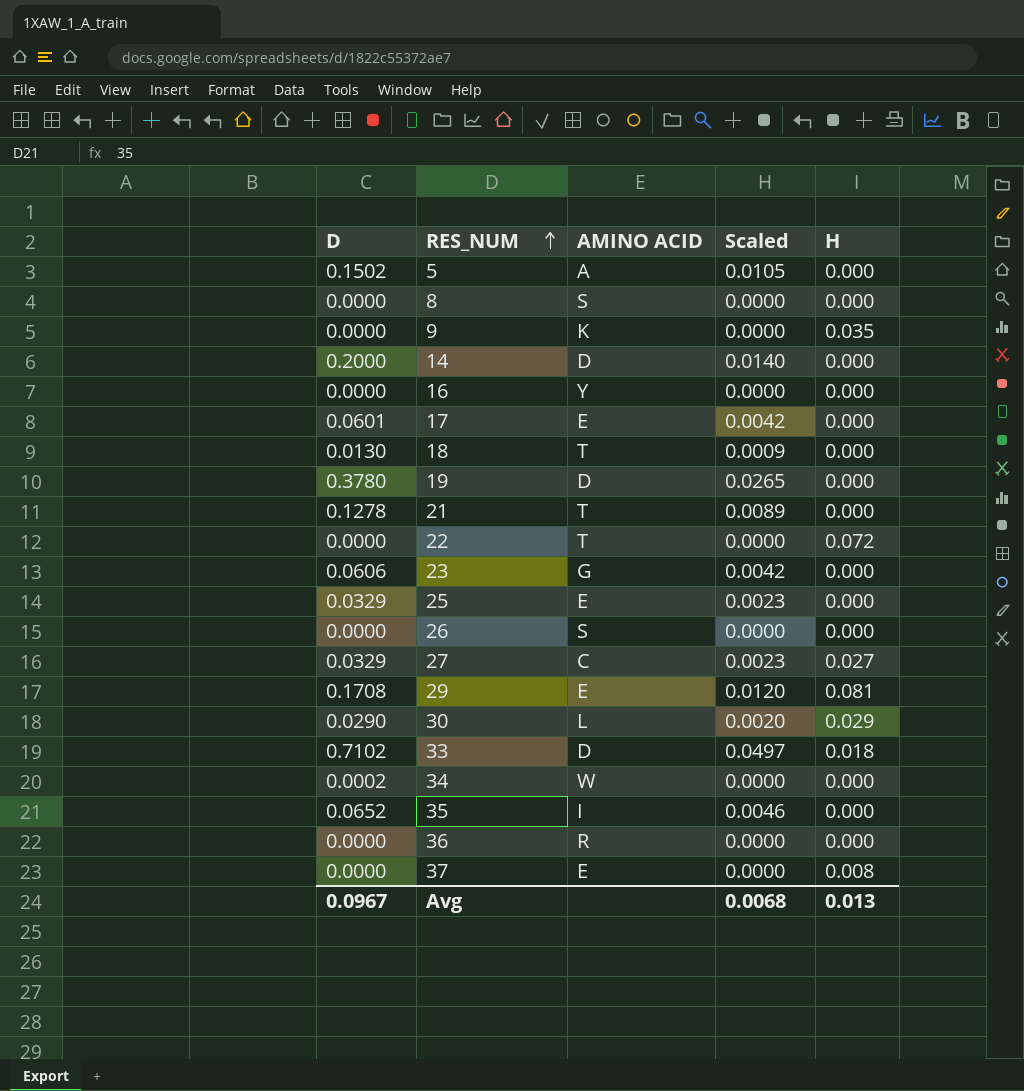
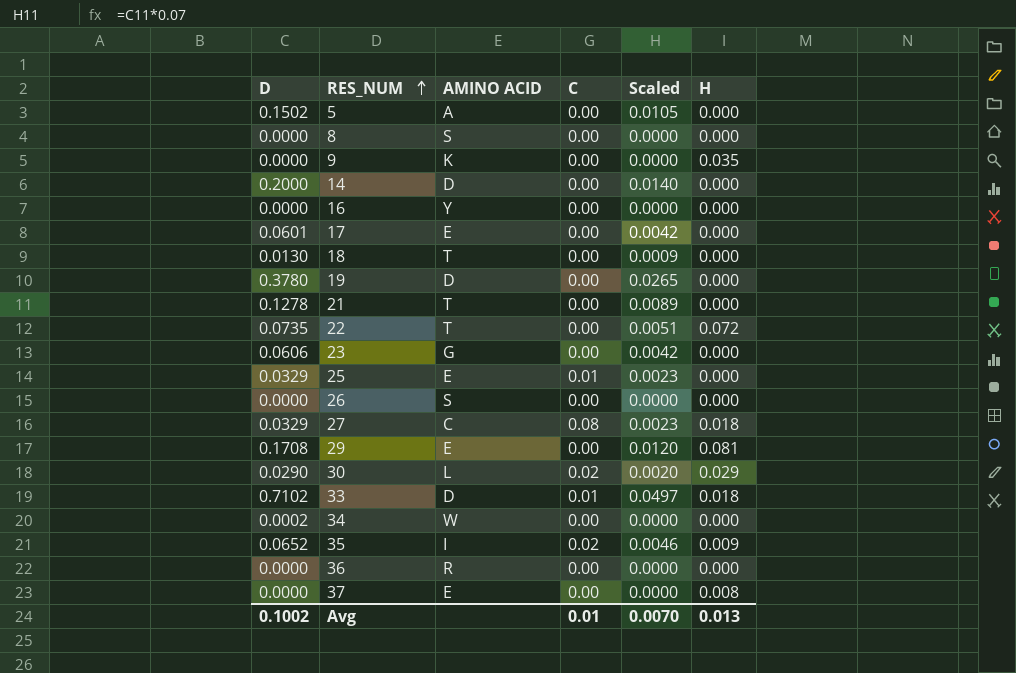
column C | position: none -> 4
22 | D: 0.0000 -> 0.0735
22 | Scaled: 0.0000 -> 0.0051
27 | H: 0.027 -> 0.018
35 | H: 0.000 -> 0.009
Avg | D: 0.0967 -> 0.1002
Avg | Scaled: 0.0068 -> 0.0070

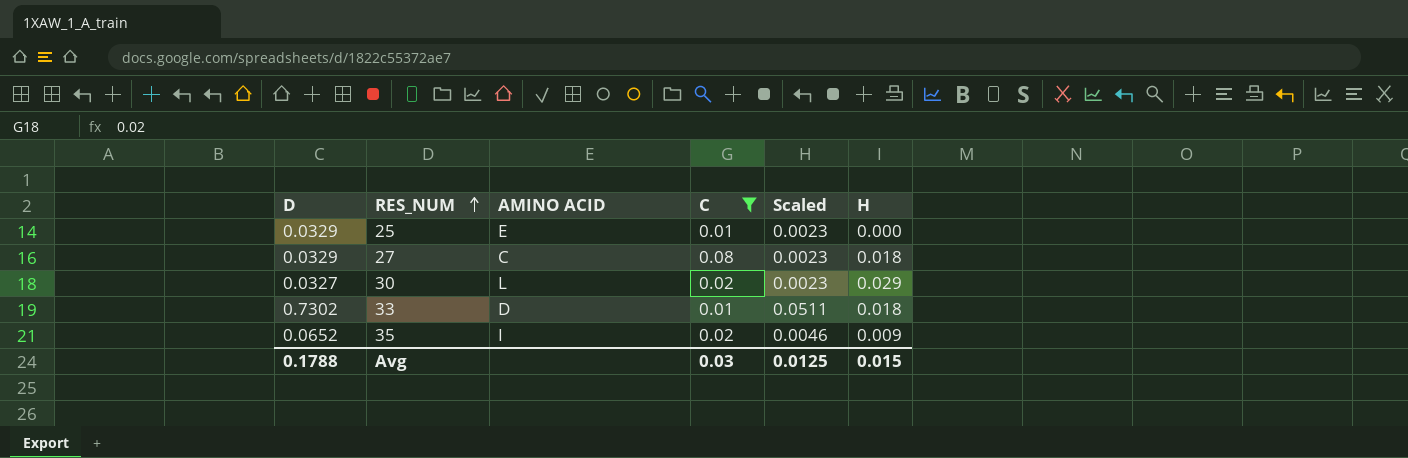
filter: none -> C != 0.00
30 | D: 0.0290 -> 0.0327
30 | Scaled: 0.0020 -> 0.0023
33 | D: 0.7102 -> 0.7302
33 | Scaled: 0.0497 -> 0.0511
Avg | D: 0.1002 -> 0.1788
Avg | C: 0.01 -> 0.03
Avg | Scaled: 0.0070 -> 0.0125
Avg | H: 0.013 -> 0.015

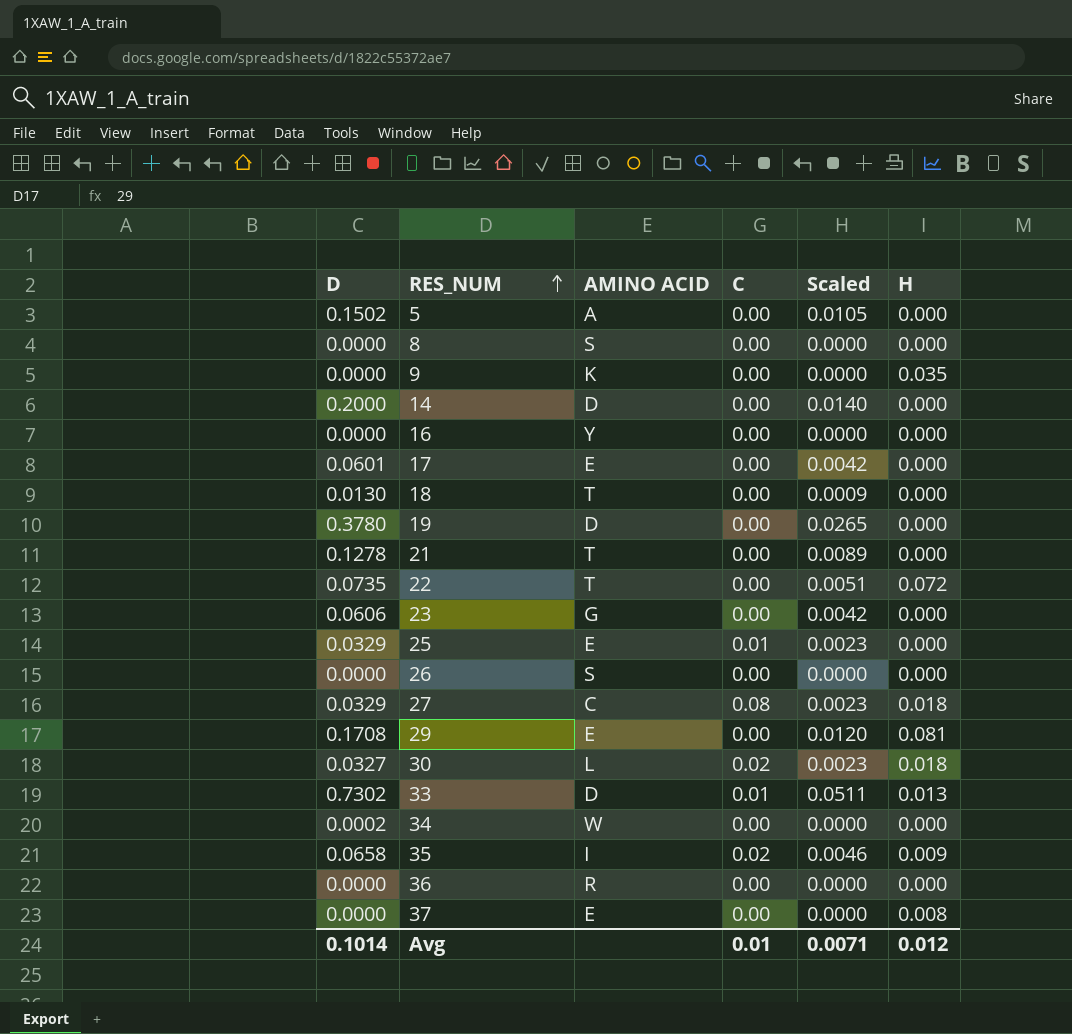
filter: C != 0.00 -> none
30 | H: 0.029 -> 0.018
33 | H: 0.018 -> 0.013
35 | D: 0.0652 -> 0.0658
Avg | D: 0.1788 -> 0.1014
Avg | C: 0.03 -> 0.01
Avg | Scaled: 0.0125 -> 0.0071
Avg | H: 0.015 -> 0.012

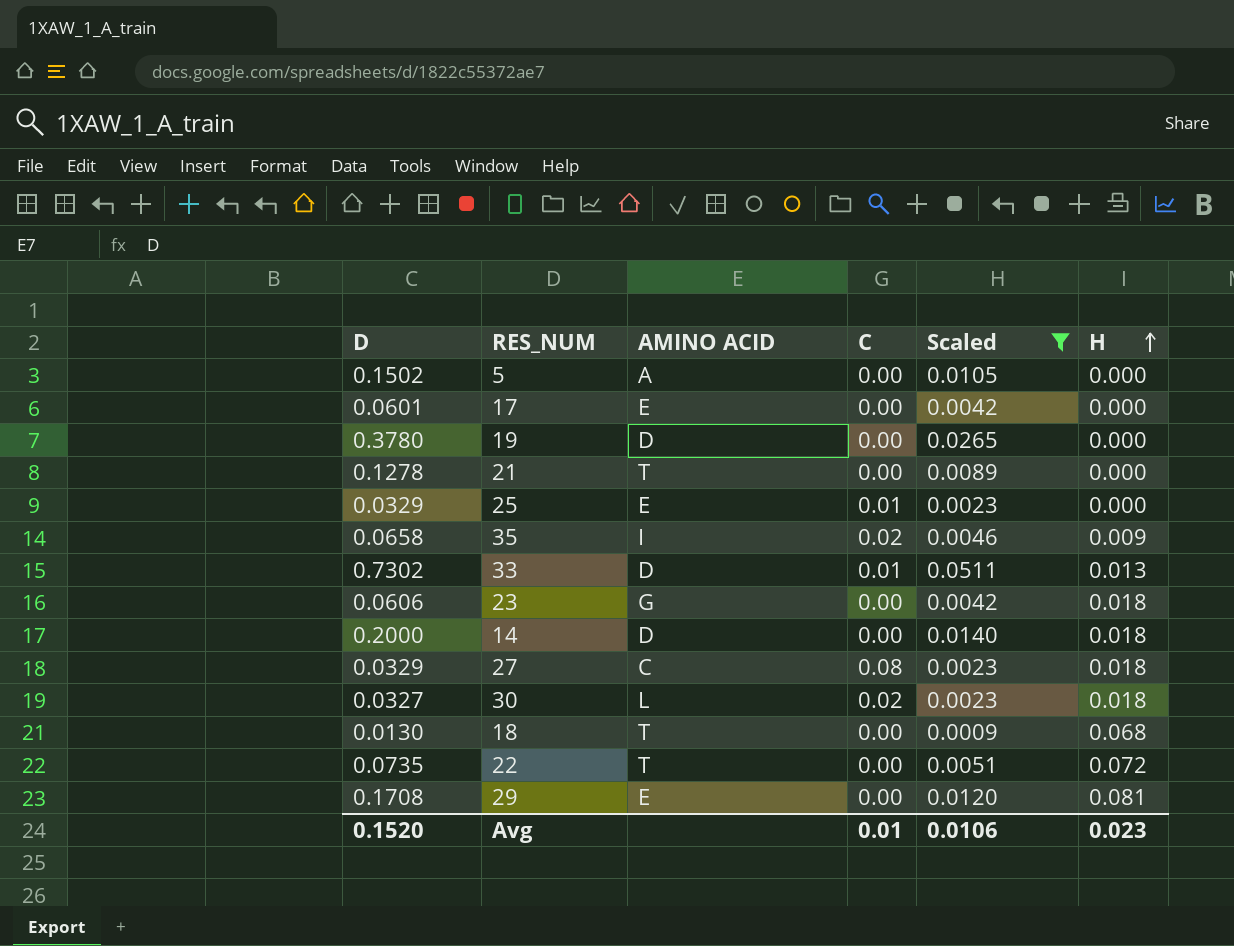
filter: none -> Scaled != 0.0000
row order: RES_NUM ascending -> H ascending
23 | H: 0.000 -> 0.018
14 | H: 0.000 -> 0.018
18 | H: 0.000 -> 0.068
Avg | D: 0.1014 -> 0.1520
Avg | Scaled: 0.0071 -> 0.0106
Avg | H: 0.012 -> 0.023

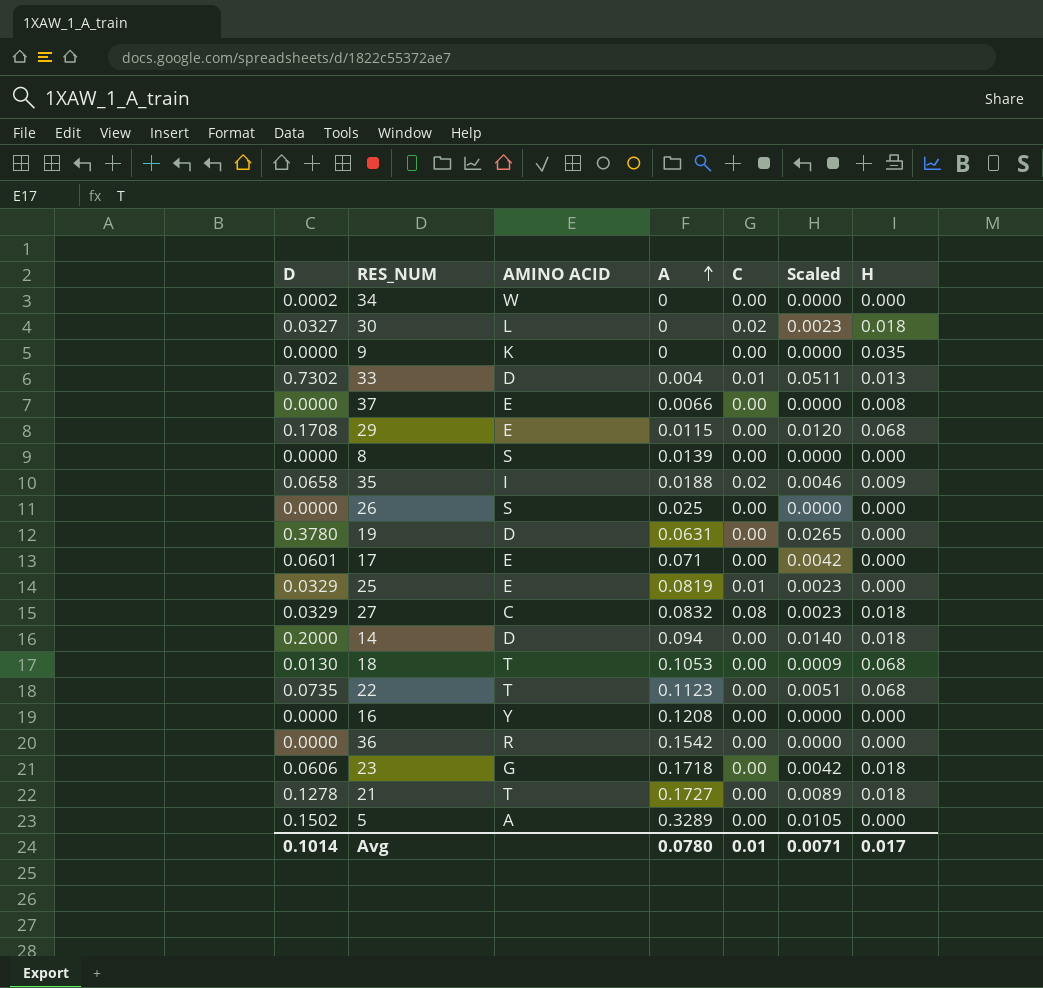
filter: Scaled != 0.0000 -> none
row order: H ascending -> A ascending
column A | position: none -> 4
29 | H: 0.081 -> 0.068
22 | H: 0.072 -> 0.068
21 | H: 0.000 -> 0.018
Avg | D: 0.1520 -> 0.1014
Avg | Scaled: 0.0106 -> 0.0071
Avg | H: 0.023 -> 0.017

